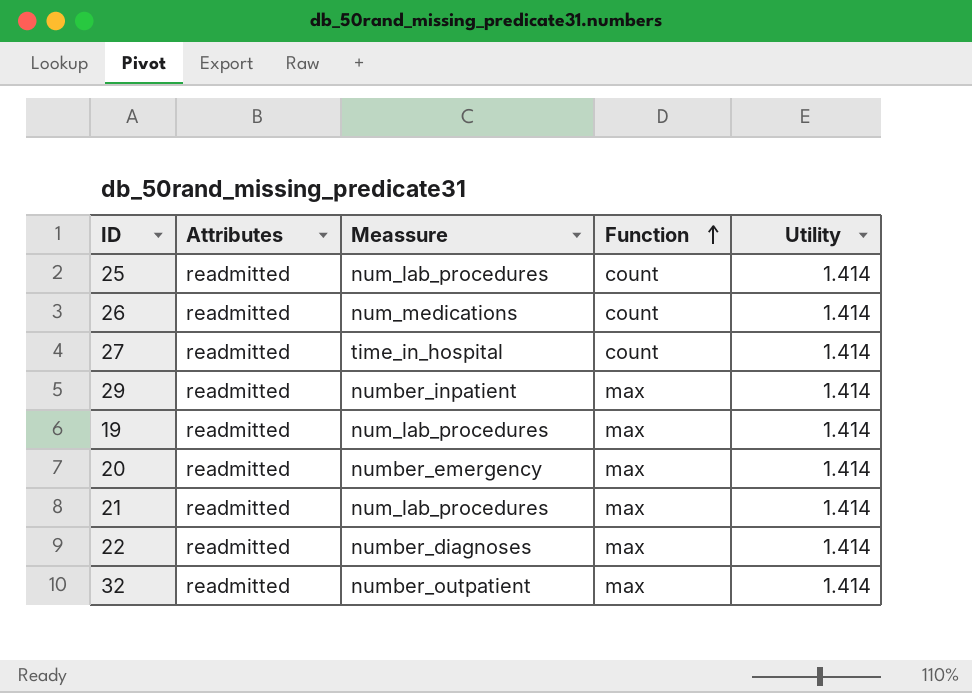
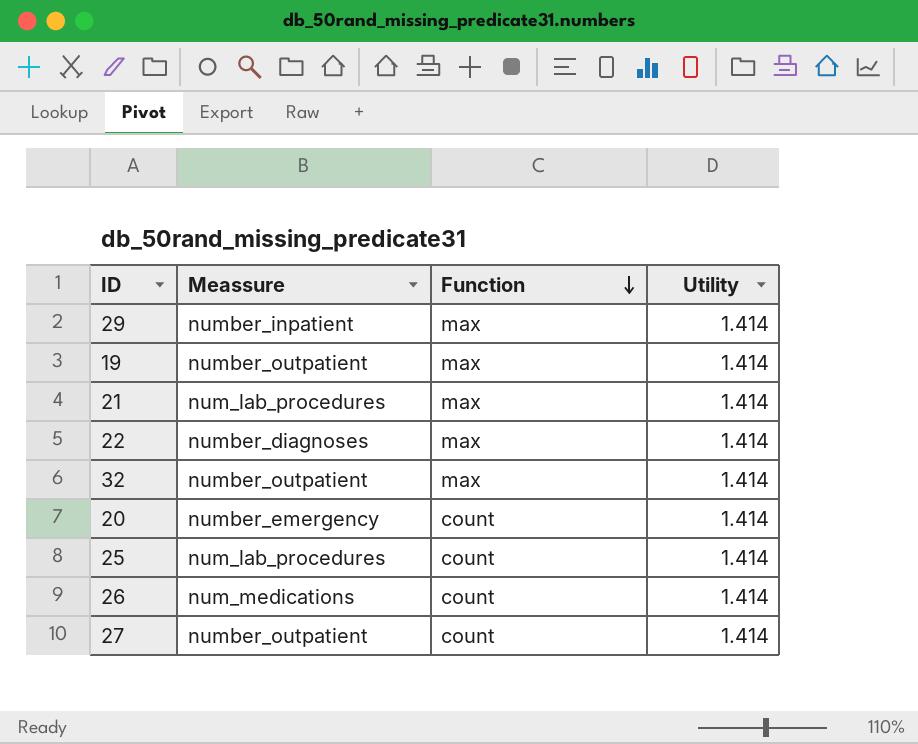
row order: Function ascending -> Function descending
column Attributes | position: 2 -> none
19 | Meassure: num_lab_procedures -> number_outpatient
20 | Function: max -> count
27 | Meassure: time_in_hospital -> number_outpatient

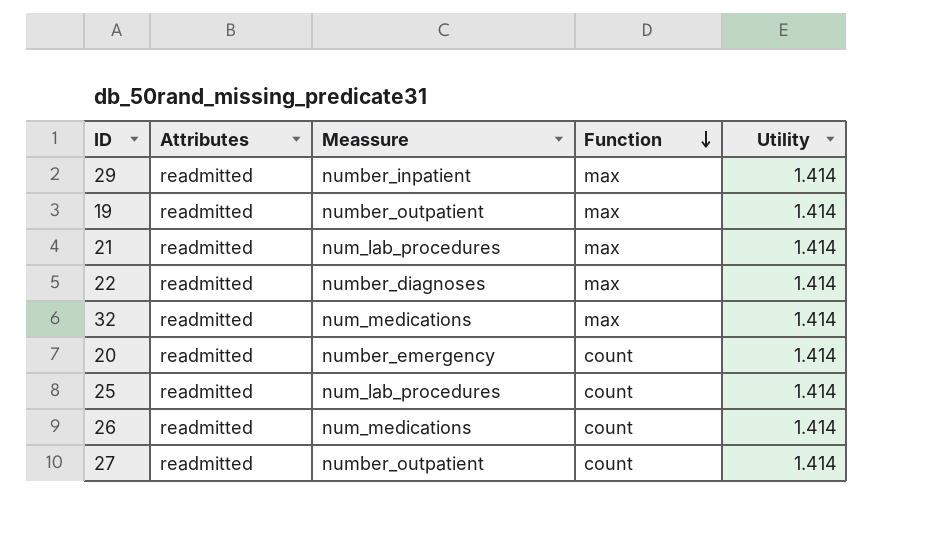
column Attributes | position: none -> 2
32 | Meassure: number_outpatient -> num_medications

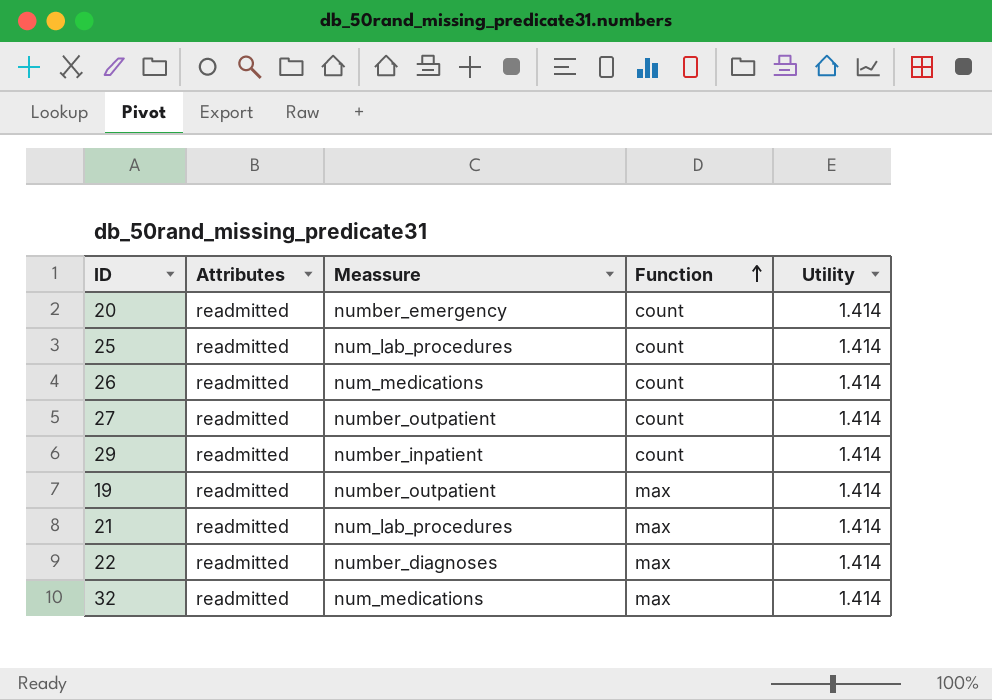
row order: Function descending -> Function ascending
29 | Function: max -> count

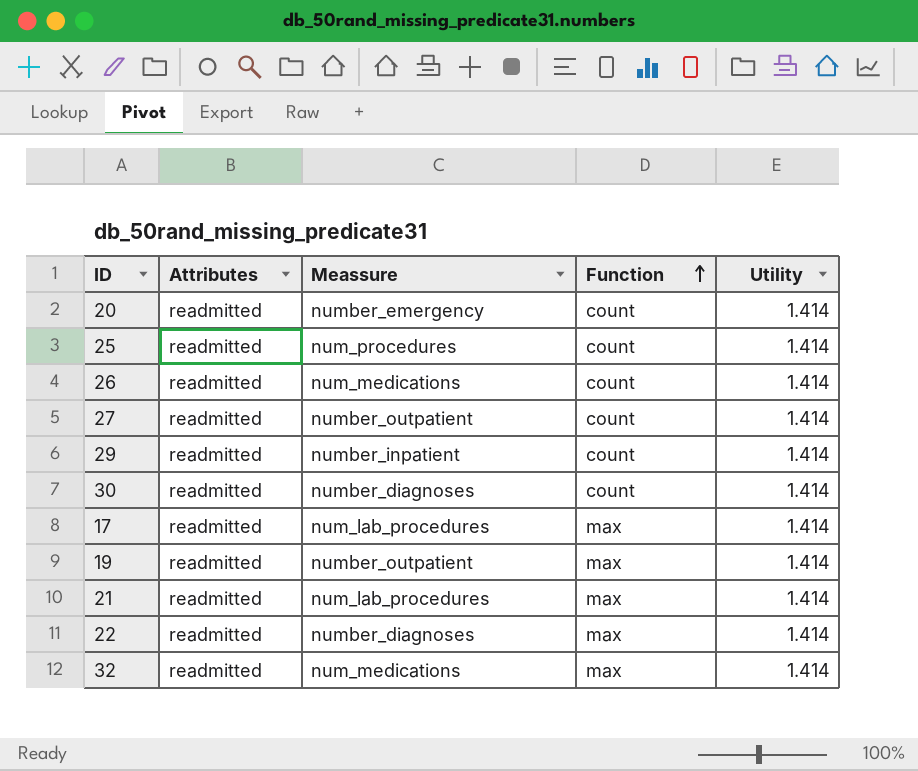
25 | Meassure: num_lab_procedures -> num_procedures
row 30: none -> readmitted | number_diagnoses | count | 1.414
row 17: none -> readmitted | num_lab_procedures | max | 1.414

